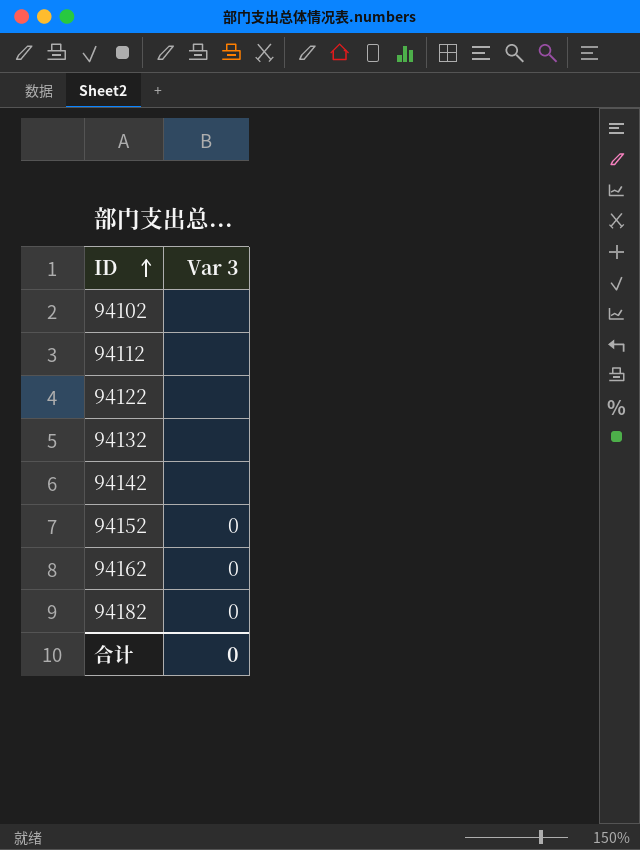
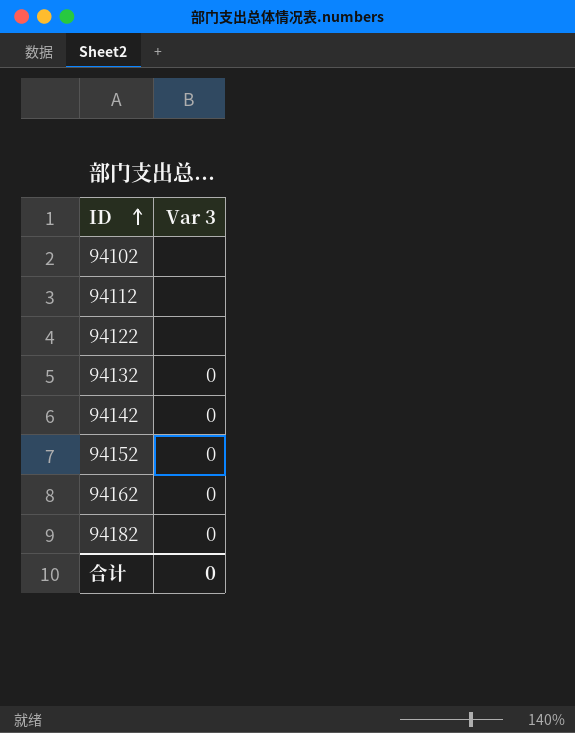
94132 | Var 3: none -> 0
94142 | Var 3: none -> 0

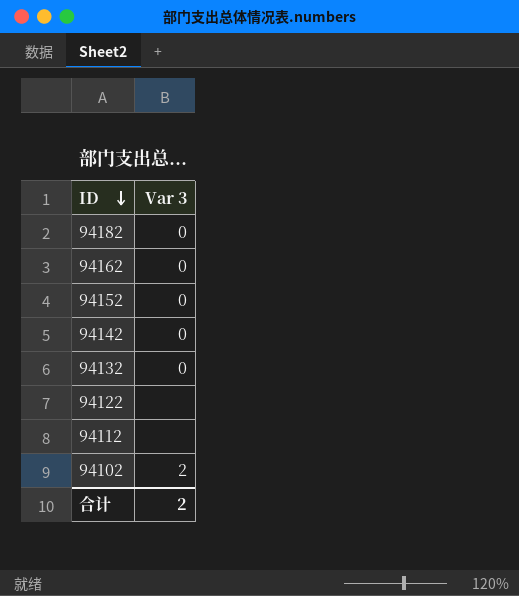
row order: ID ascending -> ID descending
94102 | Var 3: none -> 2
合计 | Var 3: 0 -> 2

